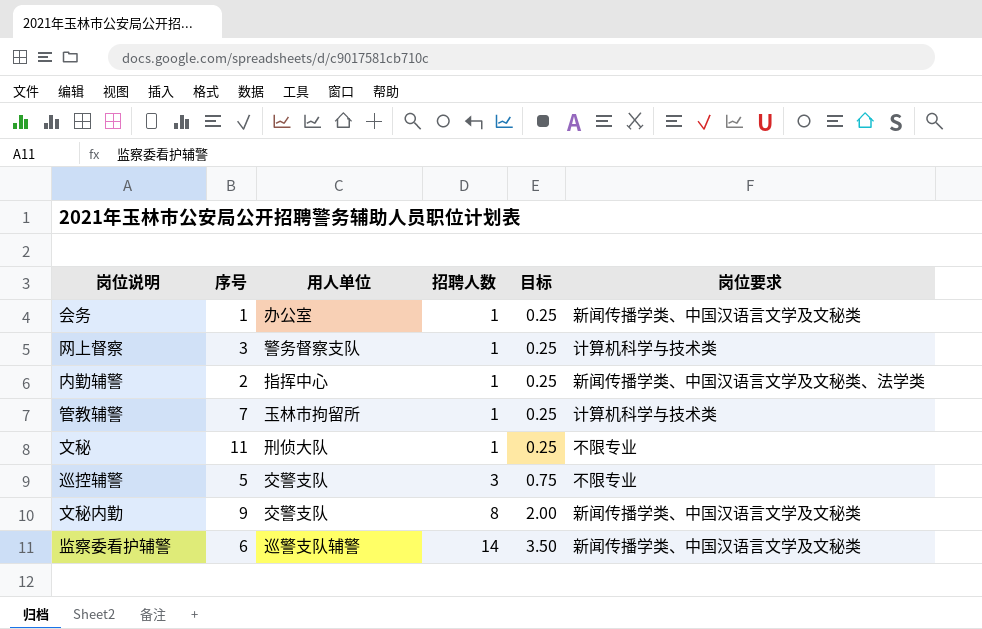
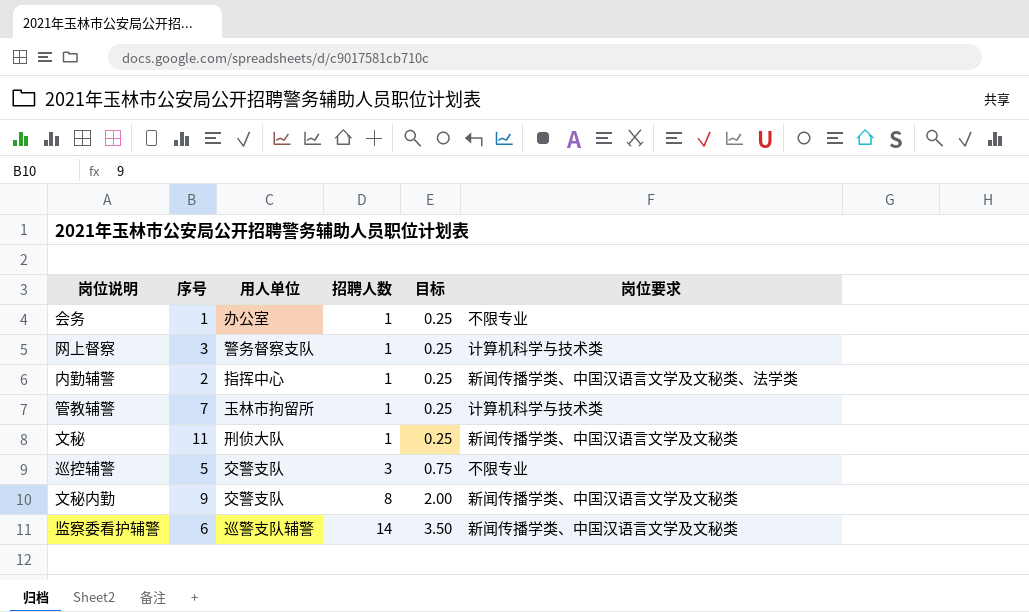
会务 | 岗位要求: 新闻传播学类、中国汉语言文学及文秘类 -> 不限专业
文秘 | 岗位要求: 不限专业 -> 新闻传播学类、中国汉语言文学及文秘类

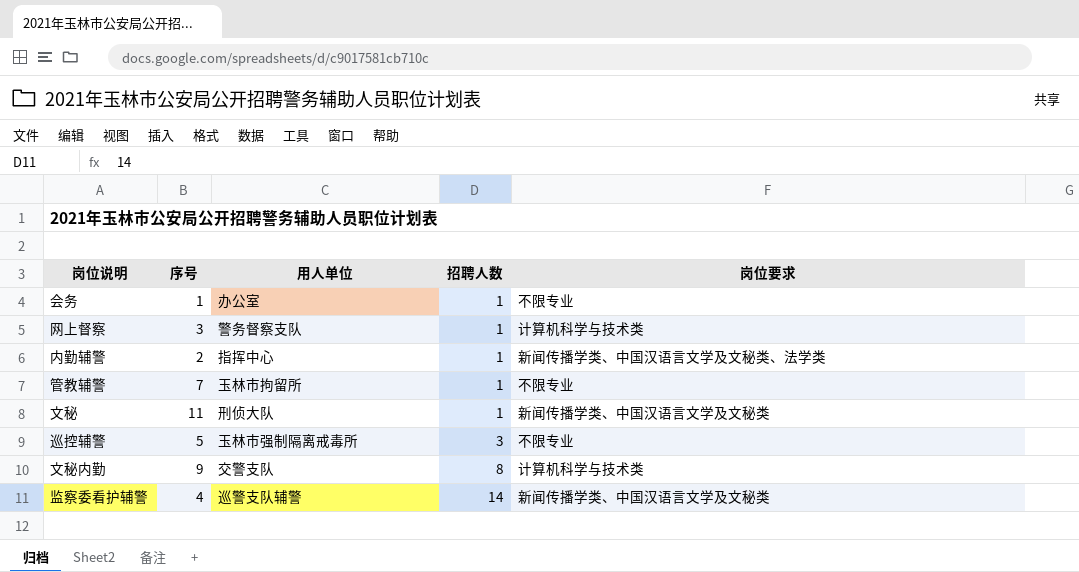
column 目标 | formula: [招聘人数] * 0.25 -> none
管教辅警 | 岗位要求: 计算机科学与技术类 -> 不限专业
巡控辅警 | 用人单位: 交警支队 -> 玉林市强制隔离戒毒所
文秘内勤 | 岗位要求: 新闻传播学类、中国汉语言文学及文秘类 -> 计算机科学与技术类
监察委看护辅警 | 序号: 6 -> 4

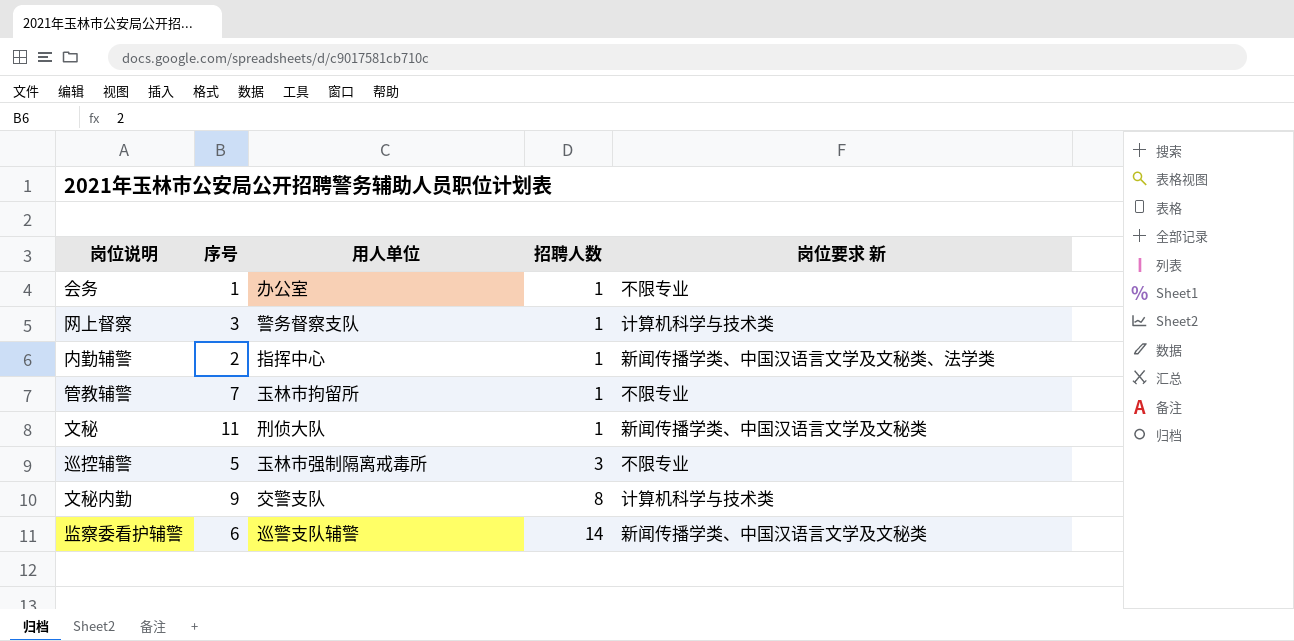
column name: 岗位要求 -> 岗位要求 新
监察委看护辅警 | 序号: 4 -> 6

